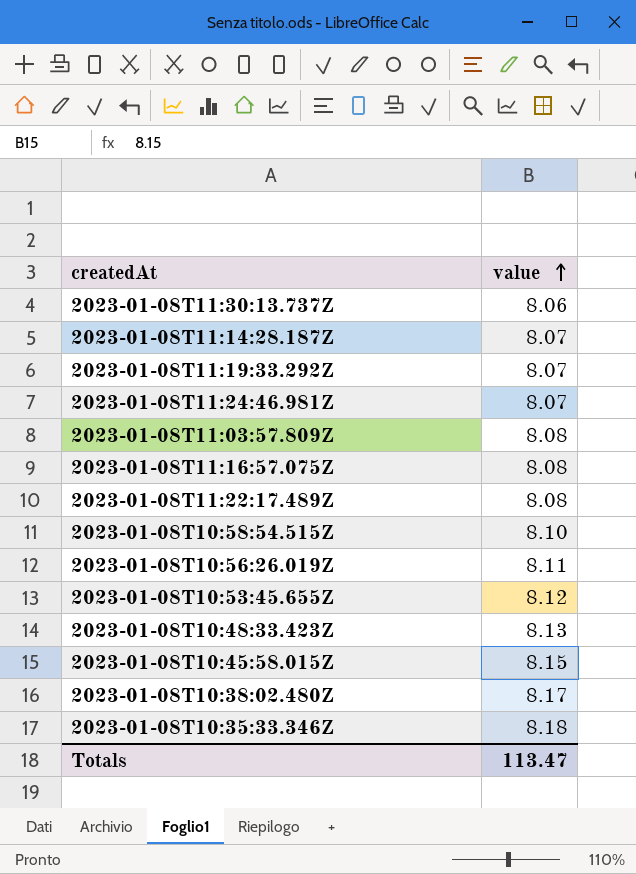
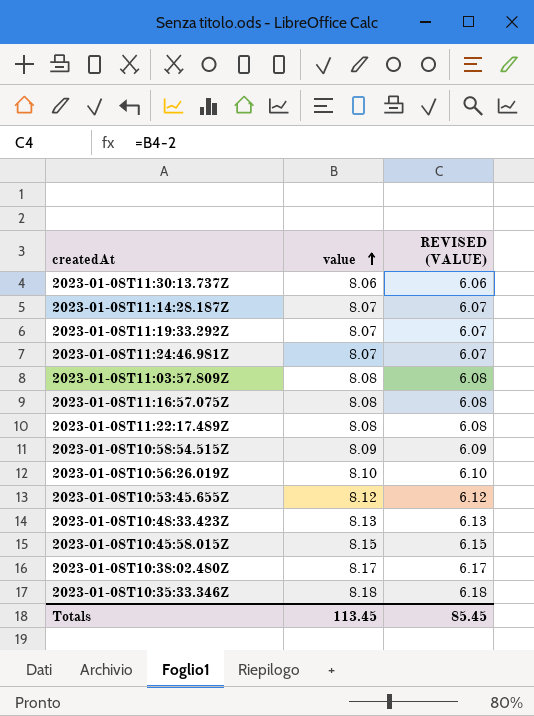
column REVISED (VALUE) | formula: none -> [value] - 2
2023-01-08T10:58:54.515Z | value: 8.10 -> 8.09
2023-01-08T10:56:26.019Z | value: 8.11 -> 8.10
Totals | value: 113.47 -> 113.45

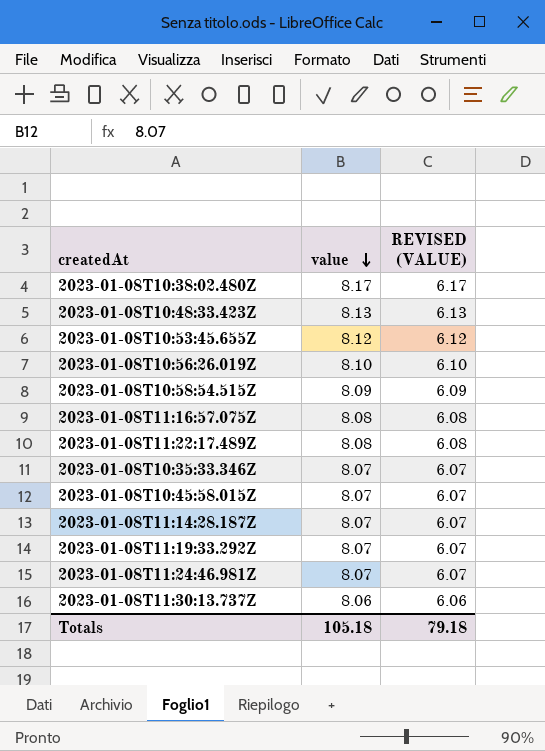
row order: value ascending -> value descending
row 2023-01-08T11:03:57.809Z: 8.08 | 6.08 -> none
2023-01-08T10:35:33.346Z | value: 8.18 -> 8.07
2023-01-08T10:35:33.346Z | REVISED (VALUE): 6.18 -> 6.07
2023-01-08T10:45:58.015Z | value: 8.15 -> 8.07
2023-01-08T10:45:58.015Z | REVISED (VALUE): 6.15 -> 6.07
Totals | value: 113.45 -> 105.18
Totals | REVISED (VALUE): 85.45 -> 79.18

